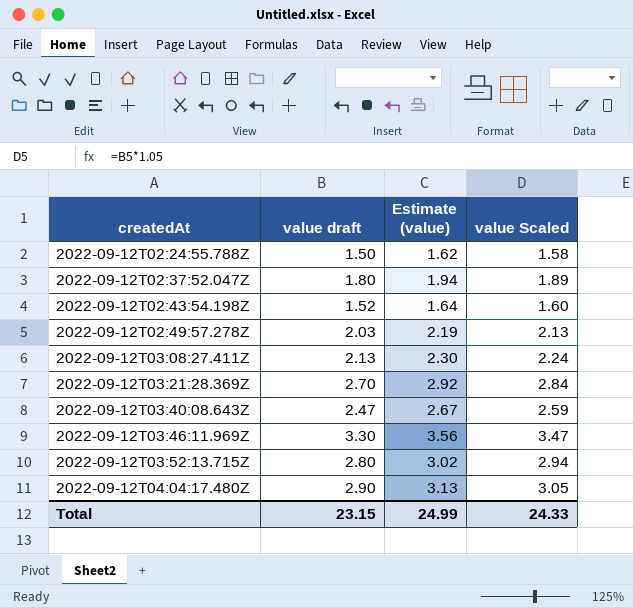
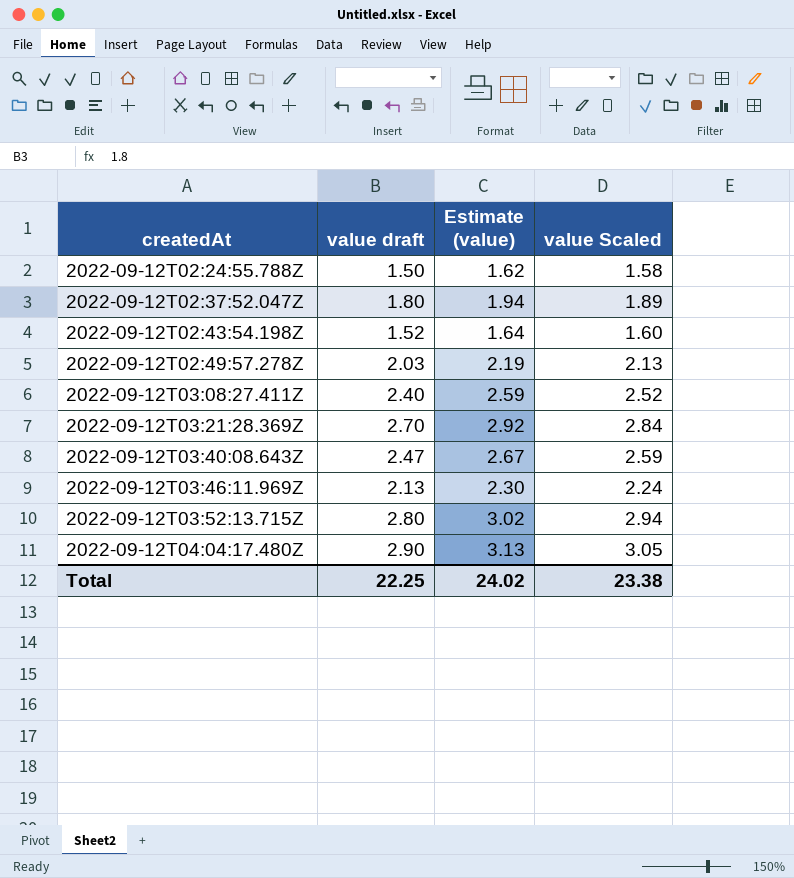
2022-09-12T03:08:27.411Z | value draft: 2.13 -> 2.40
2022-09-12T03:08:27.411Z | Estimate (value): 2.30 -> 2.59
2022-09-12T03:08:27.411Z | value Scaled: 2.24 -> 2.52
2022-09-12T03:46:11.969Z | value draft: 3.30 -> 2.13
2022-09-12T03:46:11.969Z | Estimate (value): 3.56 -> 2.30
2022-09-12T03:46:11.969Z | value Scaled: 3.47 -> 2.24
Total | value draft: 23.15 -> 22.25
Total | Estimate (value): 24.99 -> 24.02
Total | value Scaled: 24.33 -> 23.38

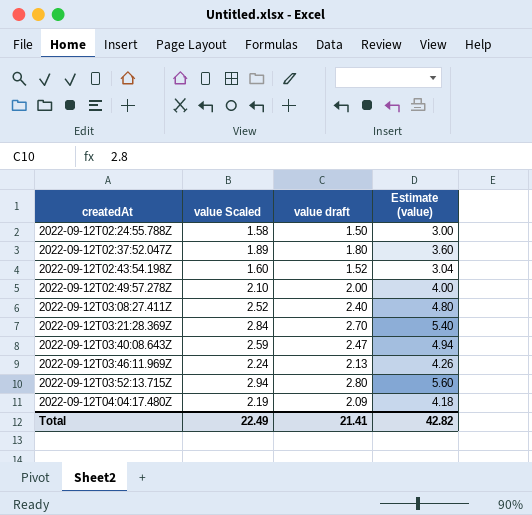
column value Scaled | position: 4 -> 2
column Estimate (value) | formula: [value draft] * 1.08 -> [value draft] * 2
2022-09-12T02:49:57.278Z | value Scaled: 2.13 -> 2.10
2022-09-12T02:49:57.278Z | value draft: 2.03 -> 2.00
2022-09-12T04:04:17.480Z | value Scaled: 3.05 -> 2.19
2022-09-12T04:04:17.480Z | value draft: 2.90 -> 2.09
Total | value Scaled: 23.38 -> 22.49
Total | value draft: 22.25 -> 21.41
Total | Estimate (value): 24.02 -> 42.82

